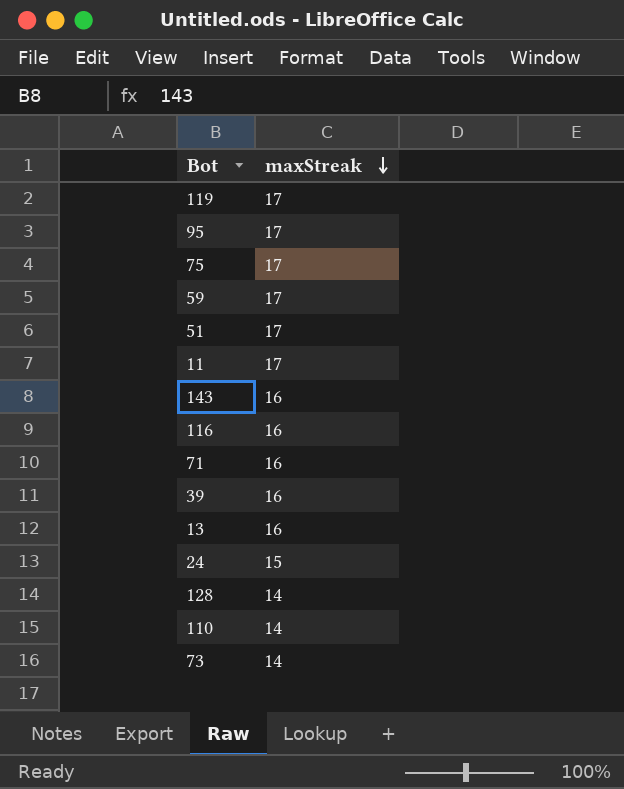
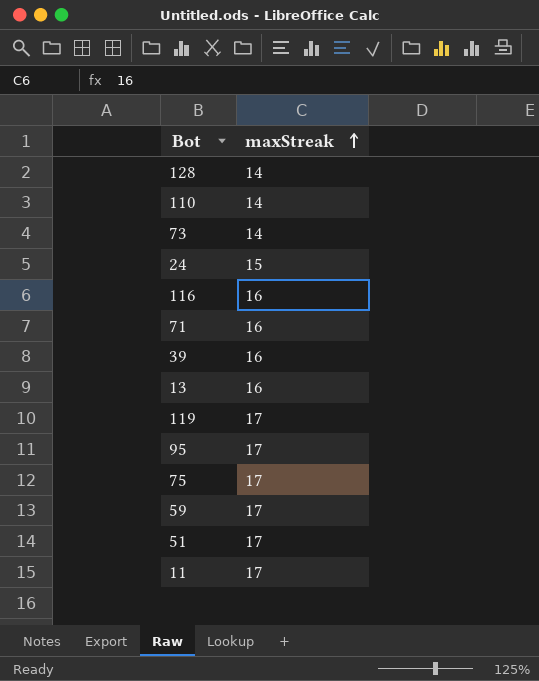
row order: maxStreak descending -> maxStreak ascending
row 143: 16 -> none

